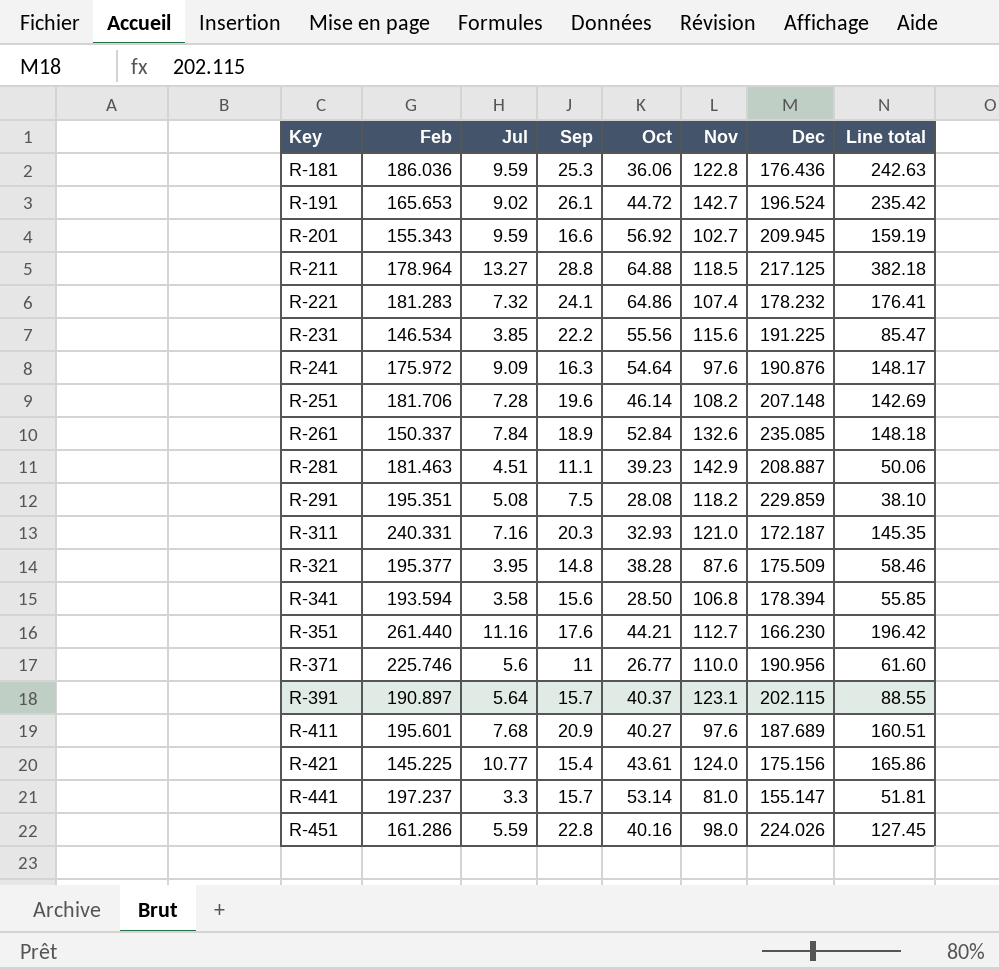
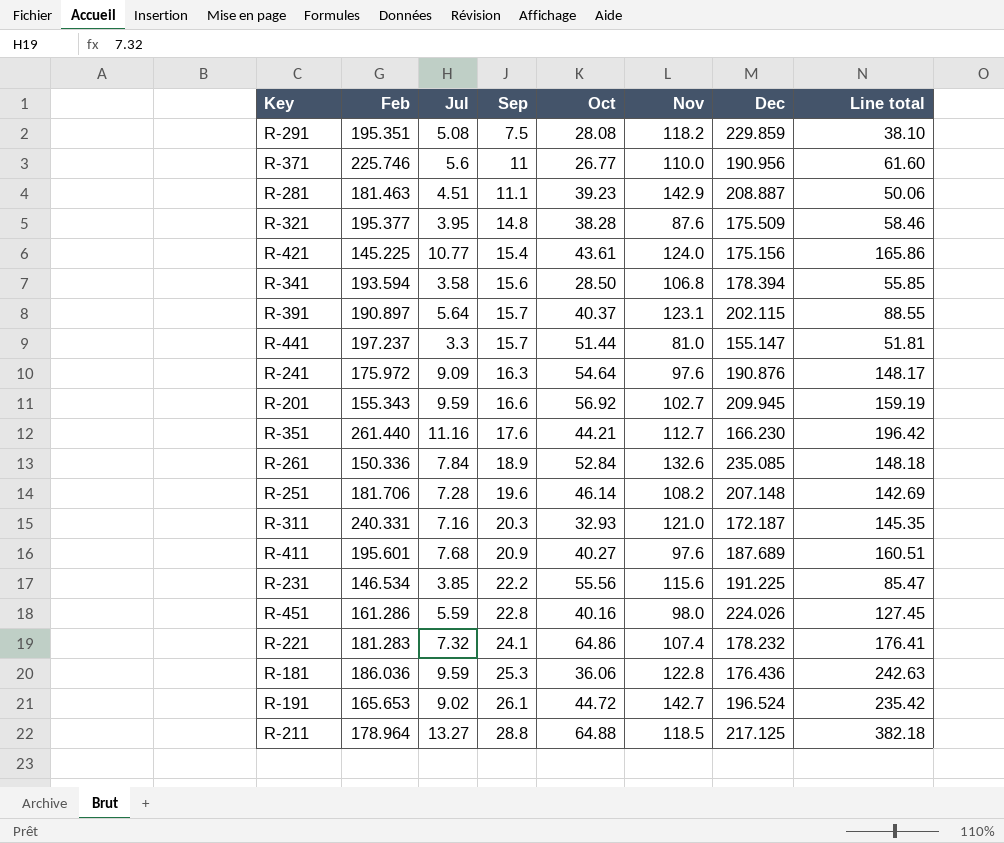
row order: Key ascending -> Sep ascending
R-441 | Oct: 53.14 -> 51.44
R-261 | Feb: 150.337 -> 150.336

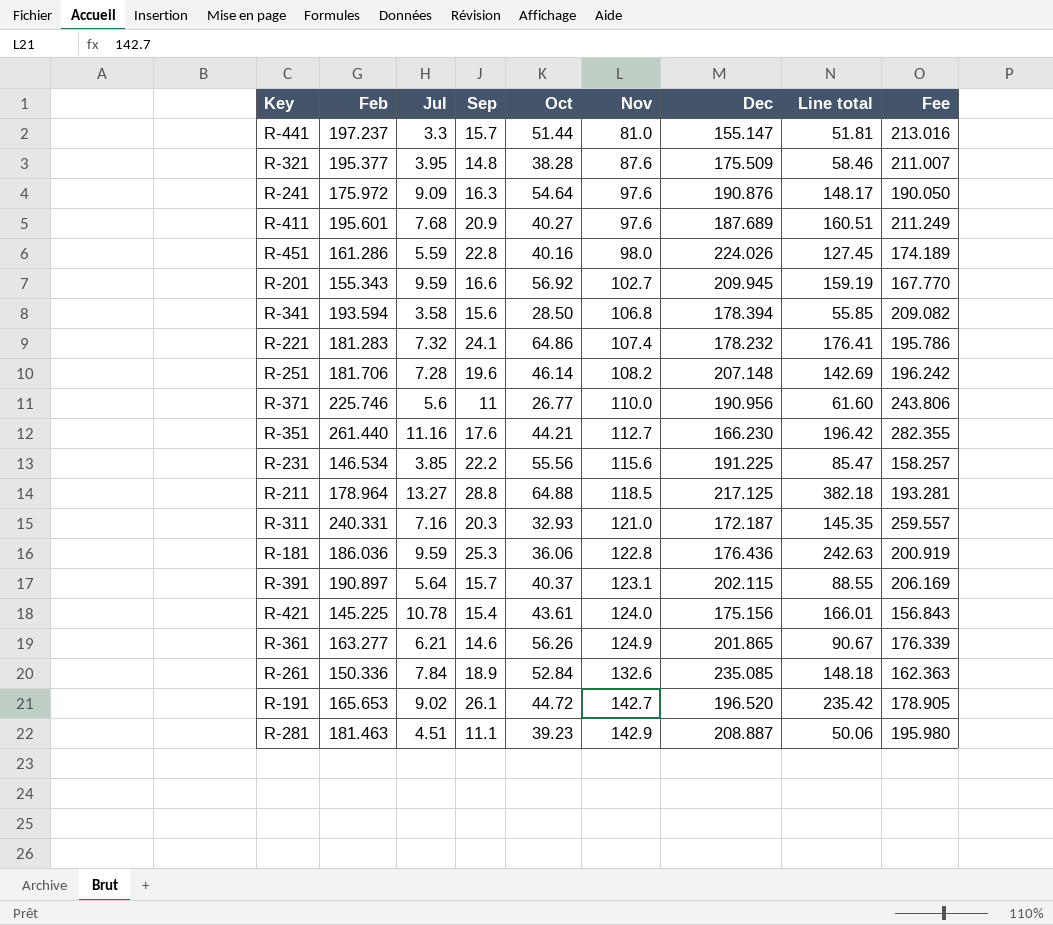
row order: Sep ascending -> Nov ascending
column Fee | formula: none -> [Feb] * 1.08
row R-291: 195.351 | 5.08 | 7.5 | 28.08 | 118.2 | 229.859 | 38.10 -> none
R-421 | Jul: 10.77 -> 10.78
R-421 | Line total: 165.86 -> 166.01
row R-361: none -> 163.277 | 6.21 | 14.6 | 56.26 | 124.9 | 201.865 | 90.67 | 176.339
R-191 | Dec: 196.524 -> 196.520

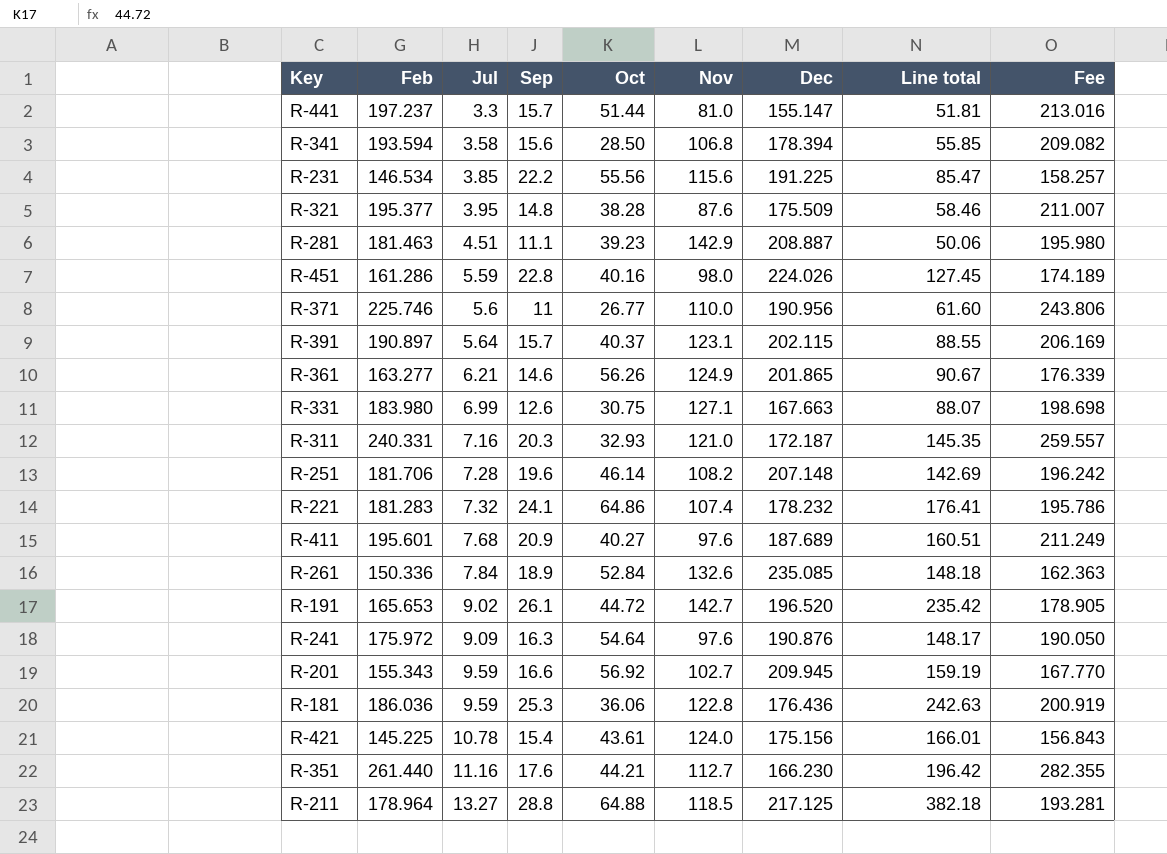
row order: Nov ascending -> Jul ascending
row R-331: none -> 183.980 | 6.99 | 12.6 | 30.75 | 127.1 | 167.663 | 88.07 | 198.698

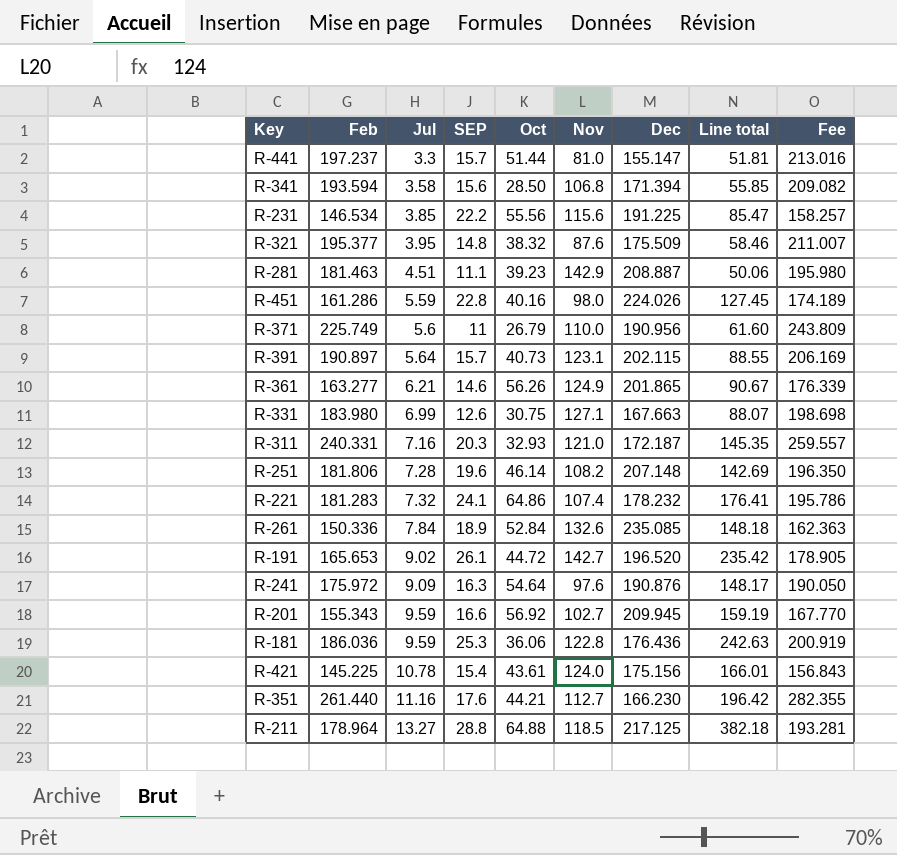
column name: Sep -> SEP
row R-411: 195.601 | 7.68 | 20.9 | 40.27 | 97.6 | 187.689 | 160.51 | 211.249 -> none
R-341 | Dec: 178.394 -> 171.394
R-321 | Oct: 38.28 -> 38.32
R-371 | Feb: 225.746 -> 225.749
R-371 | Oct: 26.77 -> 26.79
R-371 | Fee: 243.806 -> 243.809
R-391 | Oct: 40.37 -> 40.73
R-251 | Feb: 181.706 -> 181.806
R-251 | Fee: 196.242 -> 196.350

